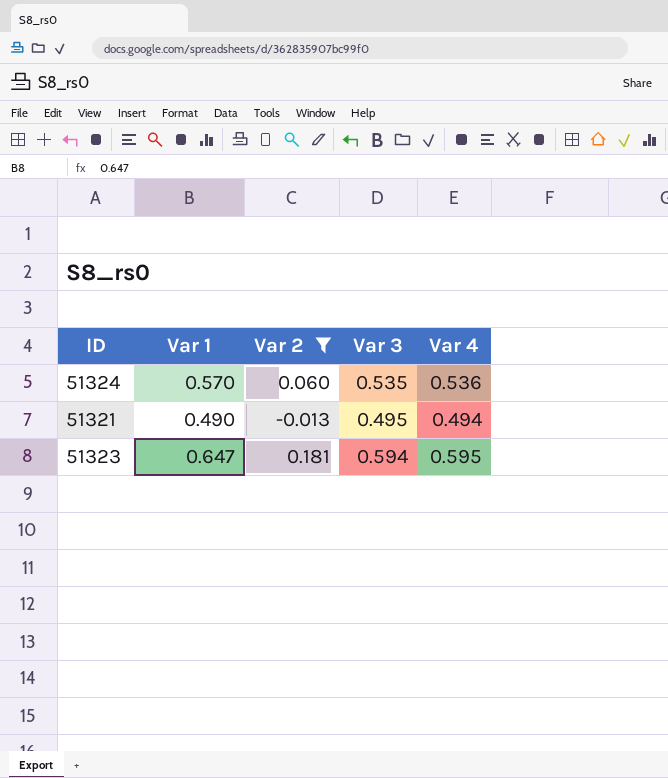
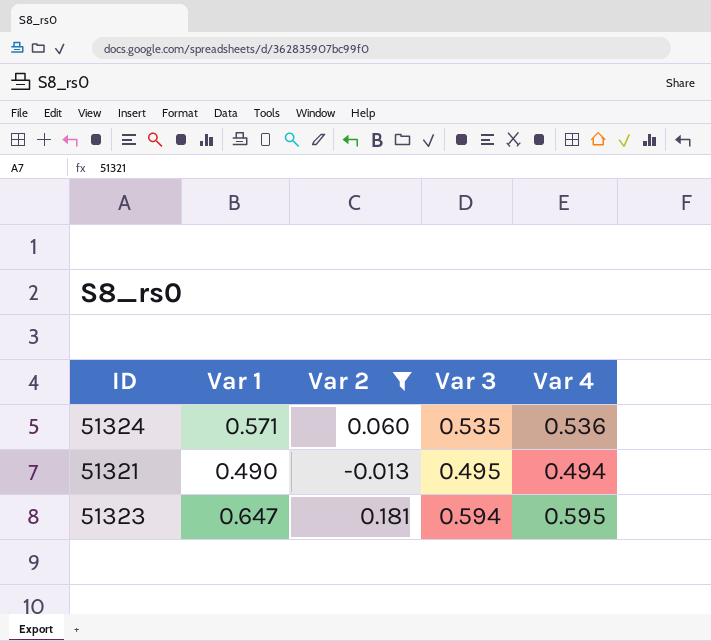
51324 | Var 1: 0.570 -> 0.571

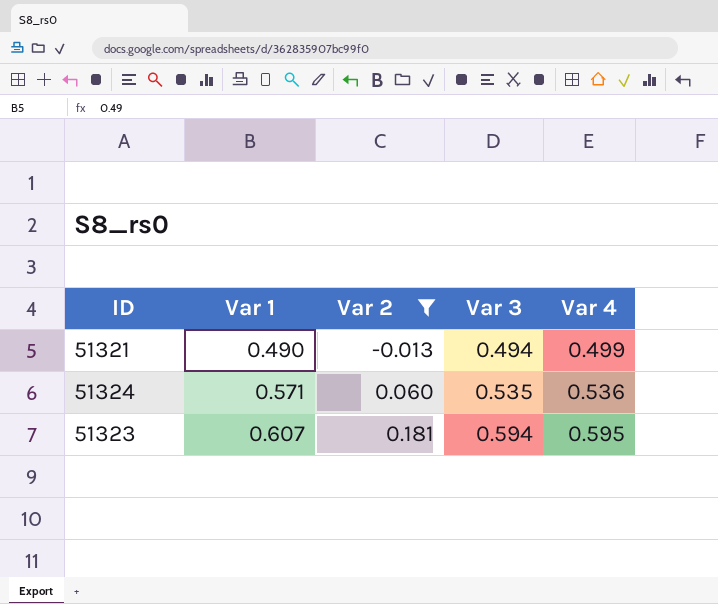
row order: none -> Var 1 ascending
51321 | Var 3: 0.495 -> 0.494
51321 | Var 4: 0.494 -> 0.499
51323 | Var 1: 0.647 -> 0.607

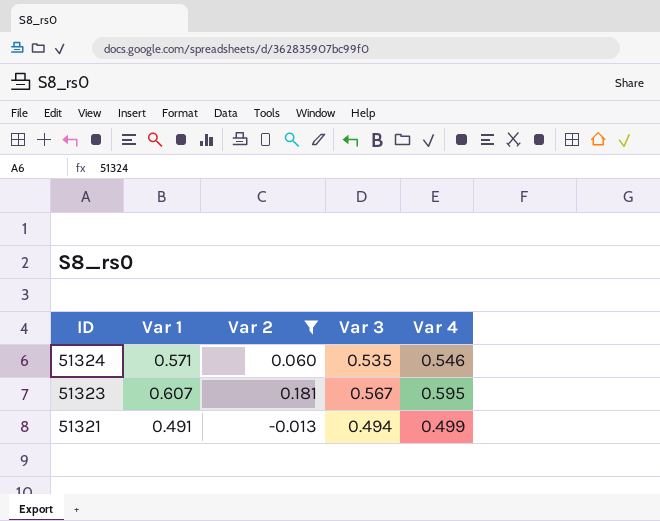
row order: Var 1 ascending -> ID descending
51324 | Var 4: 0.536 -> 0.546
51323 | Var 3: 0.594 -> 0.567
51321 | Var 1: 0.490 -> 0.491

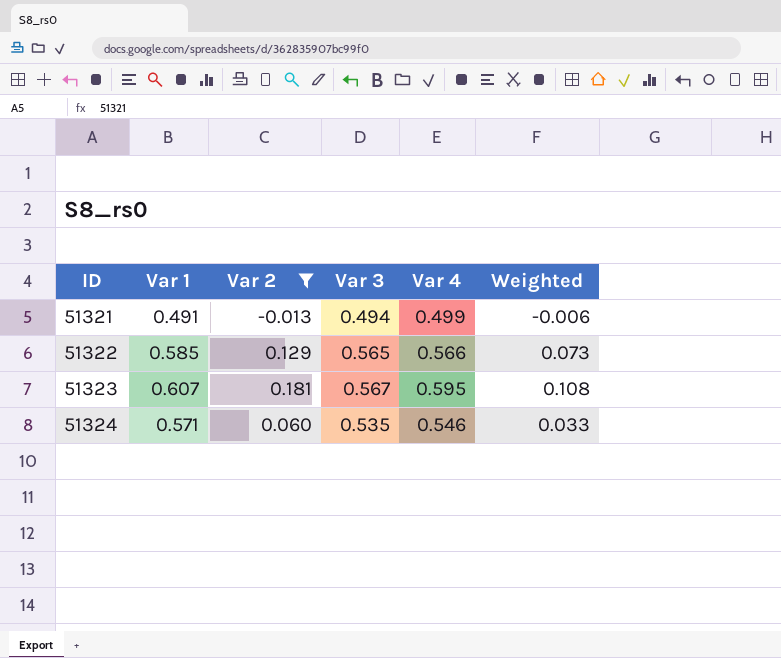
row order: ID descending -> ID ascending
column Weighted | formula: none -> [Var 2] * [Var 4]
row 51322: none -> 0.585 | 0.129 | 0.565 | 0.566 | 0.073

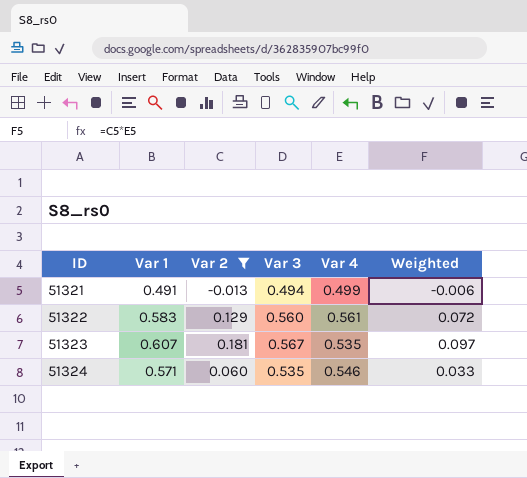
51322 | Var 1: 0.585 -> 0.583
51322 | Var 3: 0.565 -> 0.560
51322 | Var 4: 0.566 -> 0.561
51322 | Weighted: 0.073 -> 0.072
51323 | Var 4: 0.595 -> 0.535
51323 | Weighted: 0.108 -> 0.097

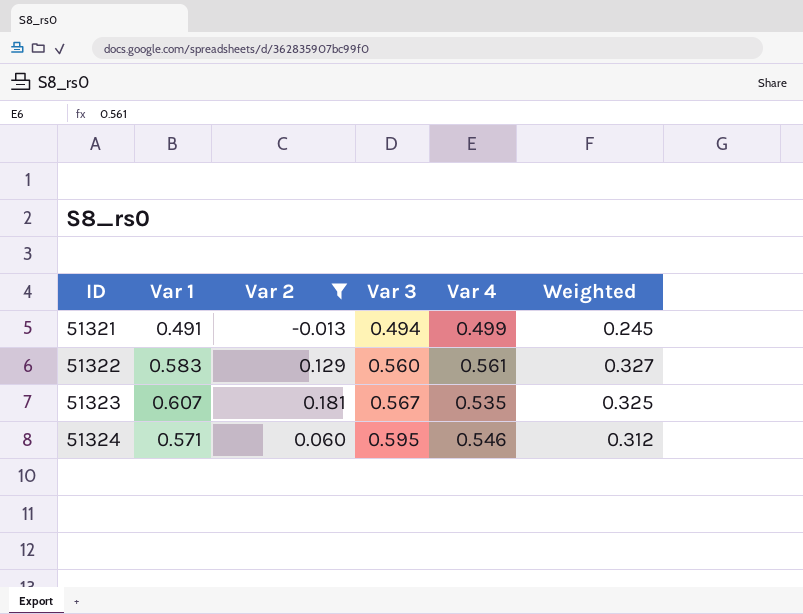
column Weighted | formula: [Var 2] * [Var 4] -> [Var 1] * [Var 4]
51324 | Var 3: 0.535 -> 0.595

